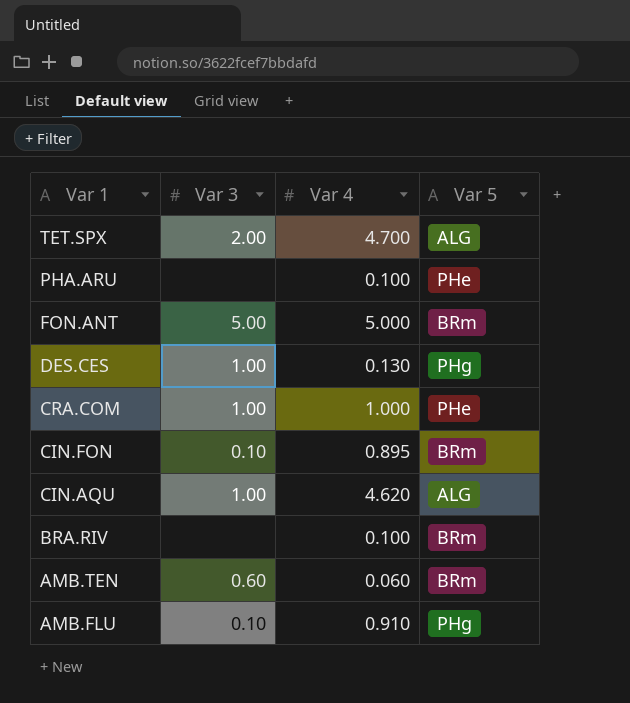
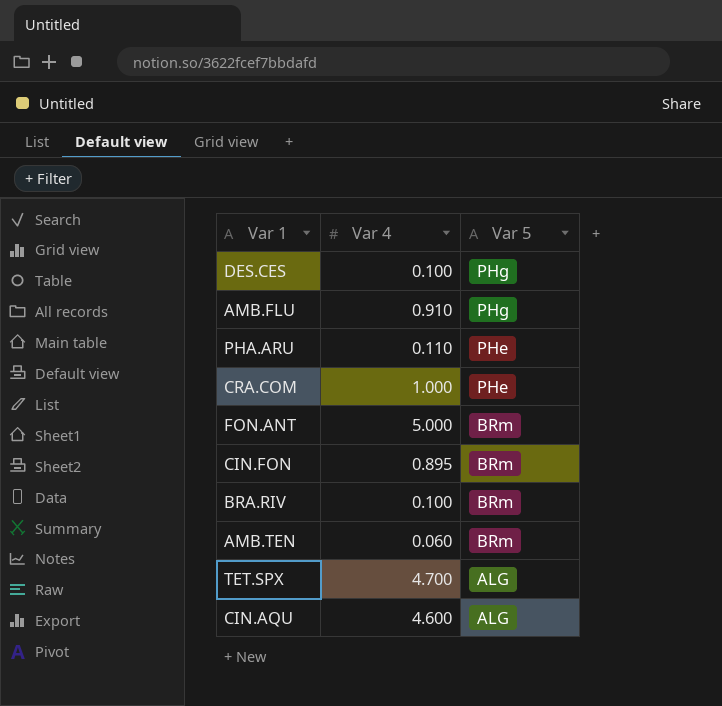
row order: Var 1 descending -> Var 5 descending
column Var 3 | position: 2 -> none
DES.CES | Var 4: 0.130 -> 0.100
PHA.ARU | Var 4: 0.100 -> 0.110
CIN.AQU | Var 4: 4.620 -> 4.600

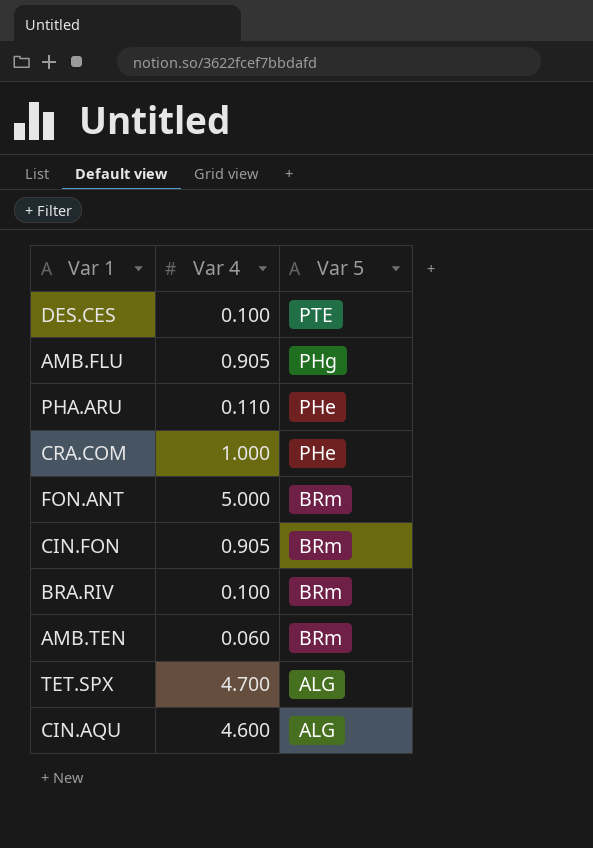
DES.CES | Var 5: PHg -> PTE
AMB.FLU | Var 4: 0.910 -> 0.905
CIN.FON | Var 4: 0.895 -> 0.905

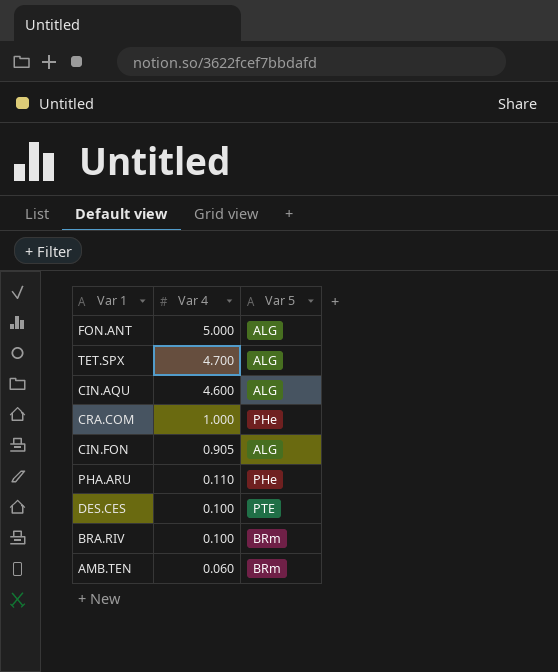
row order: Var 5 descending -> Var 4 descending
row AMB.FLU: 0.905 | PHg -> none
FON.ANT | Var 5: BRm -> ALG
CIN.FON | Var 5: BRm -> ALG

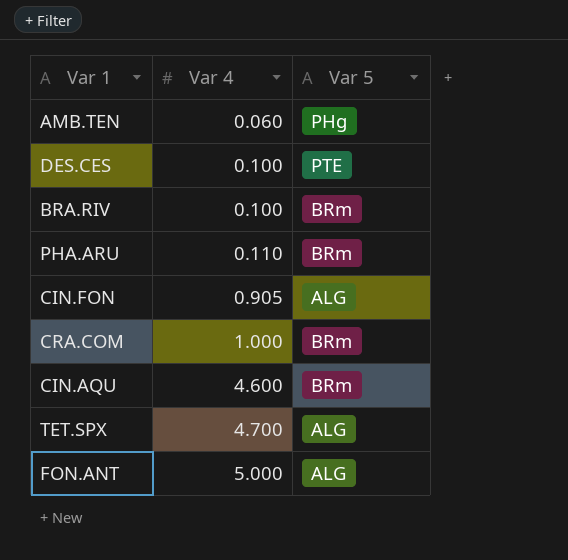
row order: Var 4 descending -> Var 4 ascending
AMB.TEN | Var 5: BRm -> PHg
PHA.ARU | Var 5: PHe -> BRm
CRA.COM | Var 5: PHe -> BRm
CIN.AQU | Var 5: ALG -> BRm

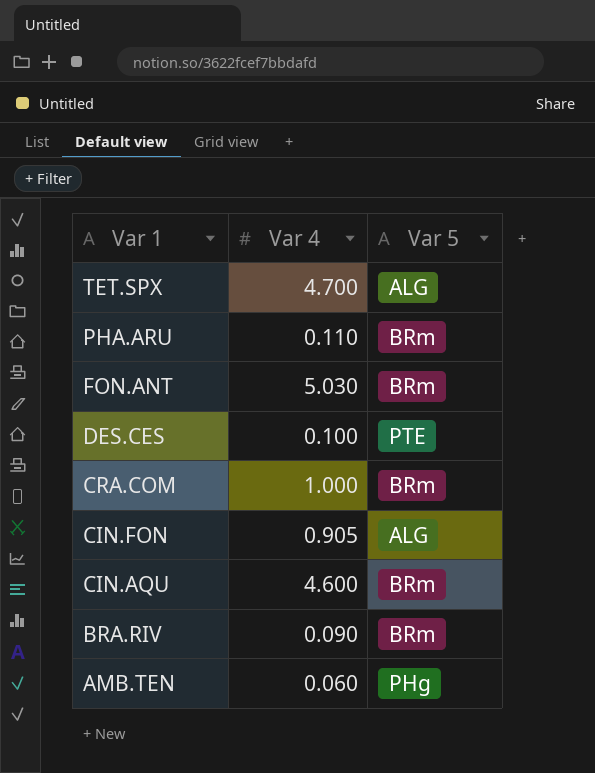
row order: Var 4 ascending -> Var 1 descending
FON.ANT | Var 4: 5.000 -> 5.030
FON.ANT | Var 5: ALG -> BRm
BRA.RIV | Var 4: 0.100 -> 0.090

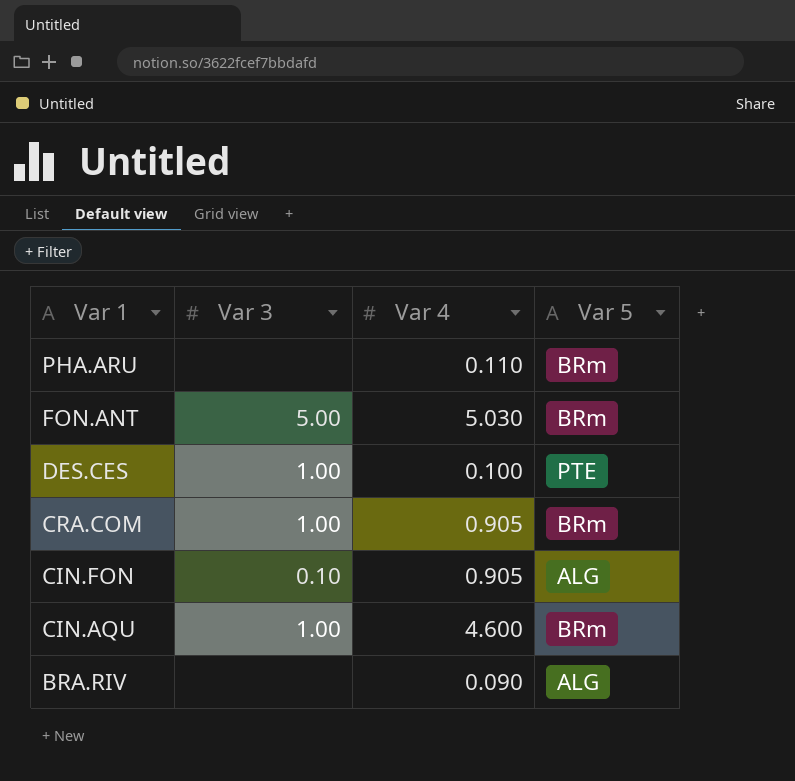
column Var 3 | position: none -> 2
row TET.SPX: 4.700 | ALG -> none
row AMB.TEN: 0.060 | PHg -> none
CRA.COM | Var 4: 1.000 -> 0.905
BRA.RIV | Var 5: BRm -> ALG

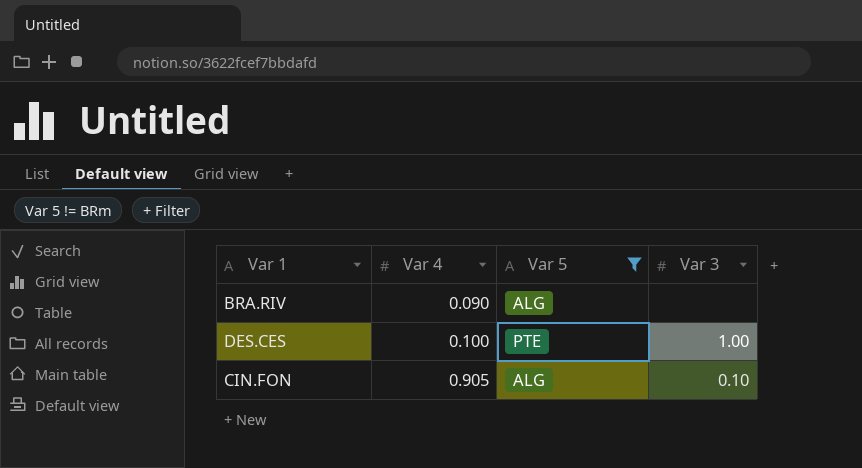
filter: none -> Var 5 != BRm
row order: Var 1 descending -> Var 4 ascending
column Var 3 | position: 2 -> 4

